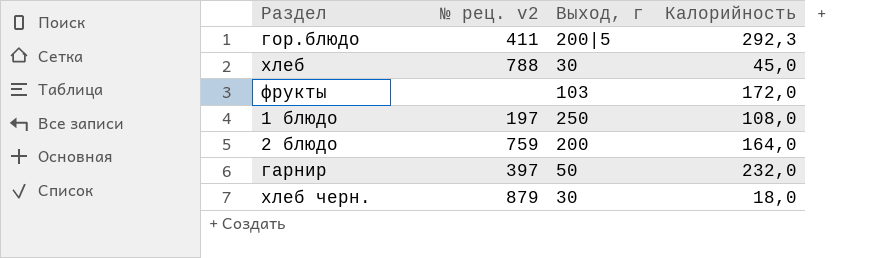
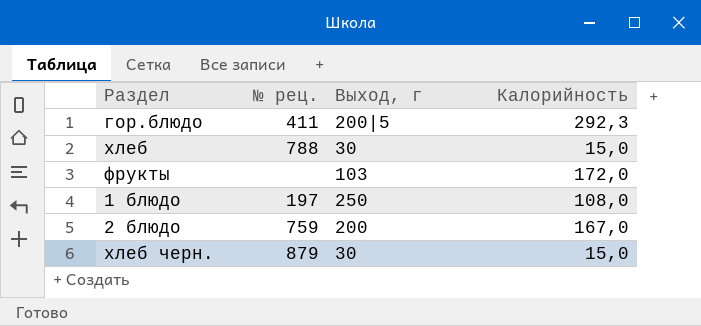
column name: № рец. v2 -> № рец.
row гарнир: 397 | 50 | 232,0 -> none
хлеб | Калорийность: 45,0 -> 15,0
2 блюдо | Калорийность: 164,0 -> 167,0
хлеб черн. | Калорийность: 18,0 -> 15,0

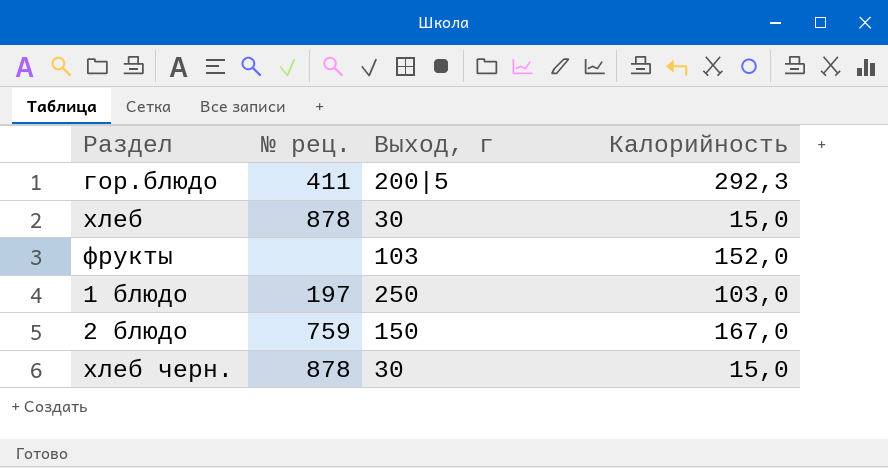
хлеб | № рец.: 788 -> 878
фрукты | Калорийность: 172,0 -> 152,0
1 блюдо | Калорийность: 108,0 -> 103,0
2 блюдо | Выход, г: 200 -> 150
хлеб черн. | № рец.: 879 -> 878

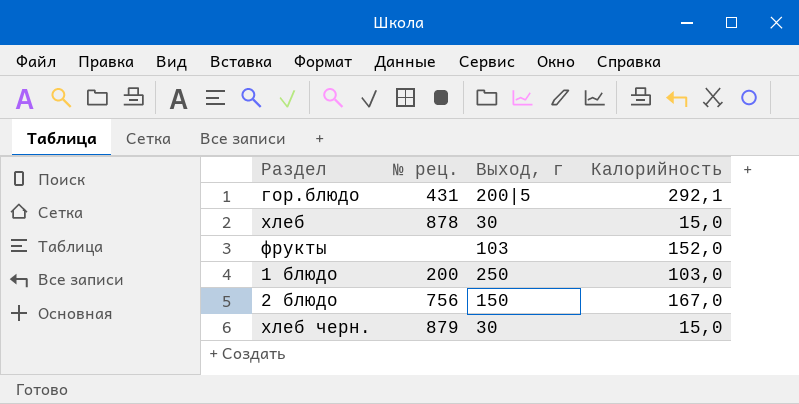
гор.блюдо | № рец.: 411 -> 431
гор.блюдо | Калорийность: 292,3 -> 292,1
1 блюдо | № рец.: 197 -> 200
2 блюдо | № рец.: 759 -> 756
хлеб черн. | № рец.: 878 -> 879

